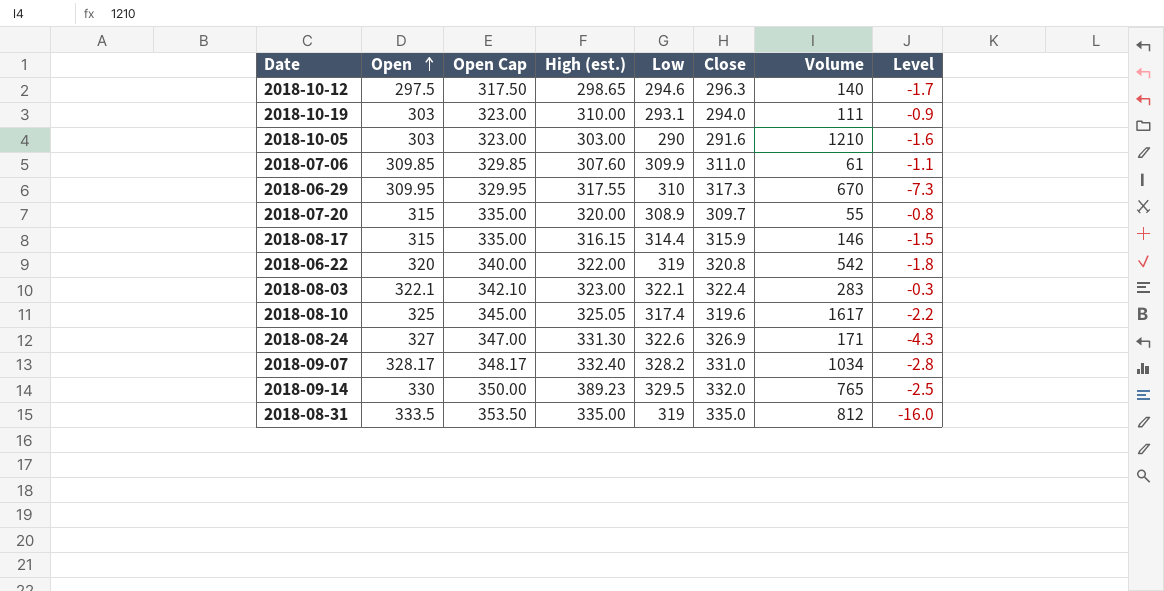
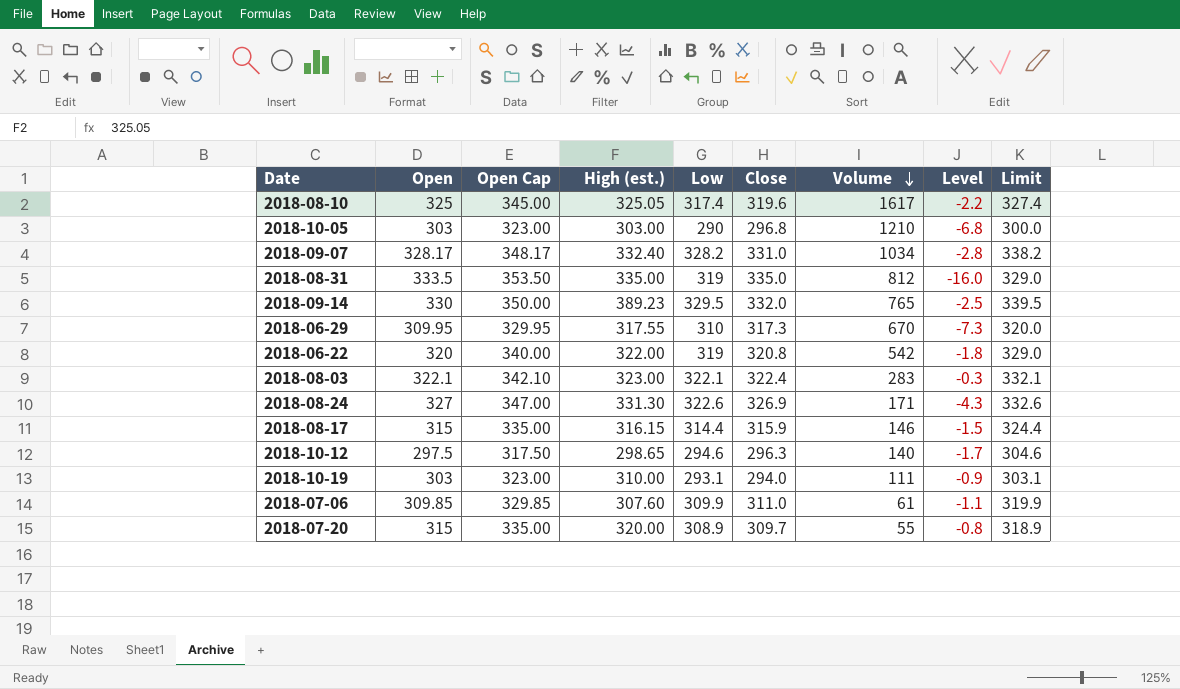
row order: Open ascending -> Volume descending
column Limit | formula: none -> [Low] + 10
2018-10-05 | Close: 291.6 -> 296.8
2018-10-05 | Level: -1.6 -> -6.8

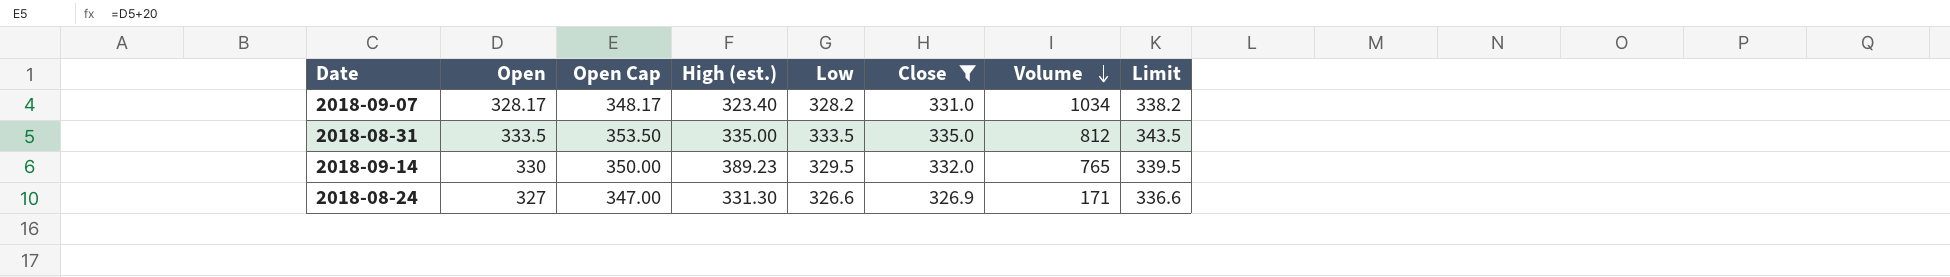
filter: none -> Close >= 326.9
column Level | formula: [Low] - [Close] -> none
2018-09-07 | High (est.): 332.40 -> 323.40
2018-08-31 | Low: 319 -> 333.5
2018-08-31 | Limit: 329.0 -> 343.5
2018-08-24 | Low: 322.6 -> 326.6
2018-08-24 | Limit: 332.6 -> 336.6

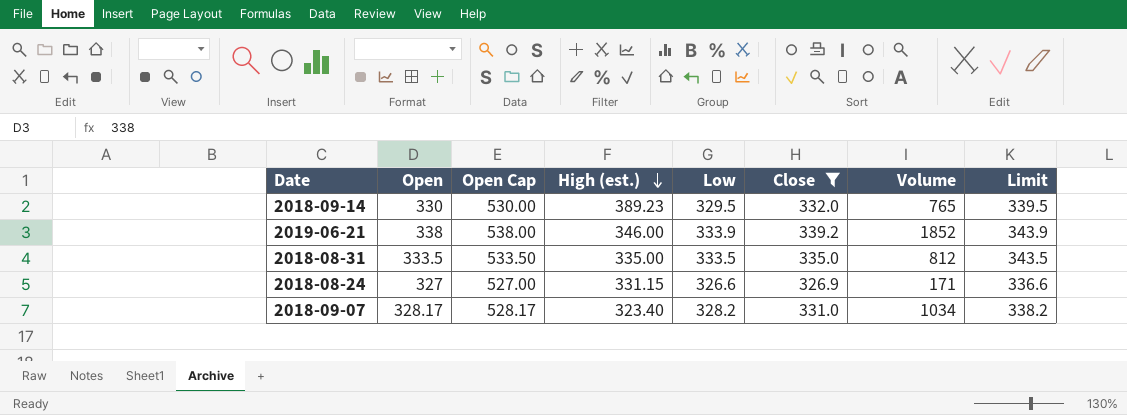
row order: Volume descending -> High (est.) descending
column Open Cap | formula: [Open] + 20 -> [Open] + 200
row 2019-06-21: none -> 338 | 538.00 | 346.00 | 333.9 | 339.2 | 1852 | 343.9
2018-08-24 | High (est.): 331.30 -> 331.15

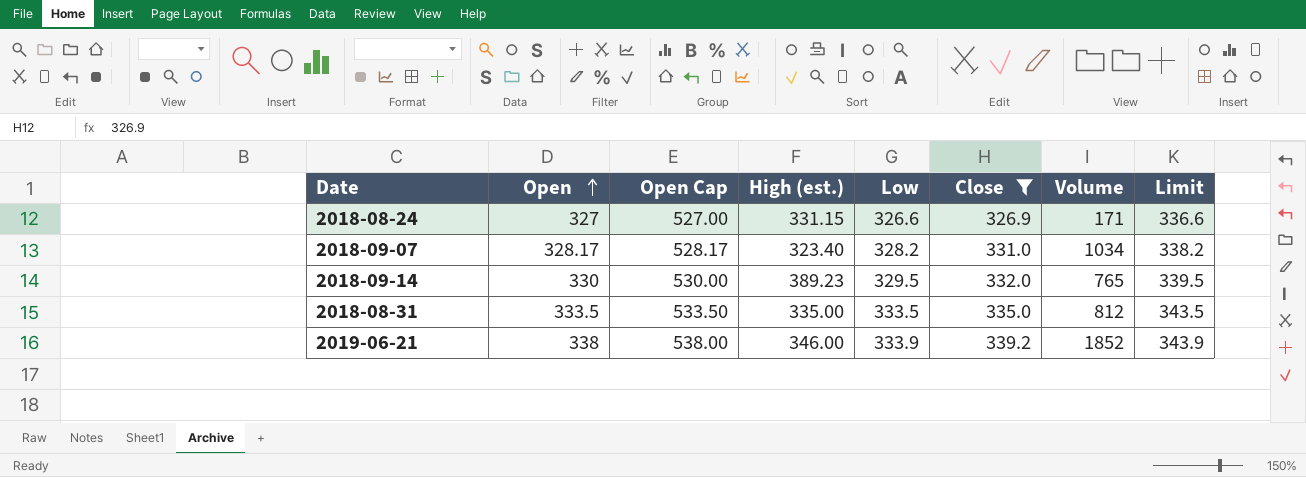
row order: High (est.) descending -> Open ascending

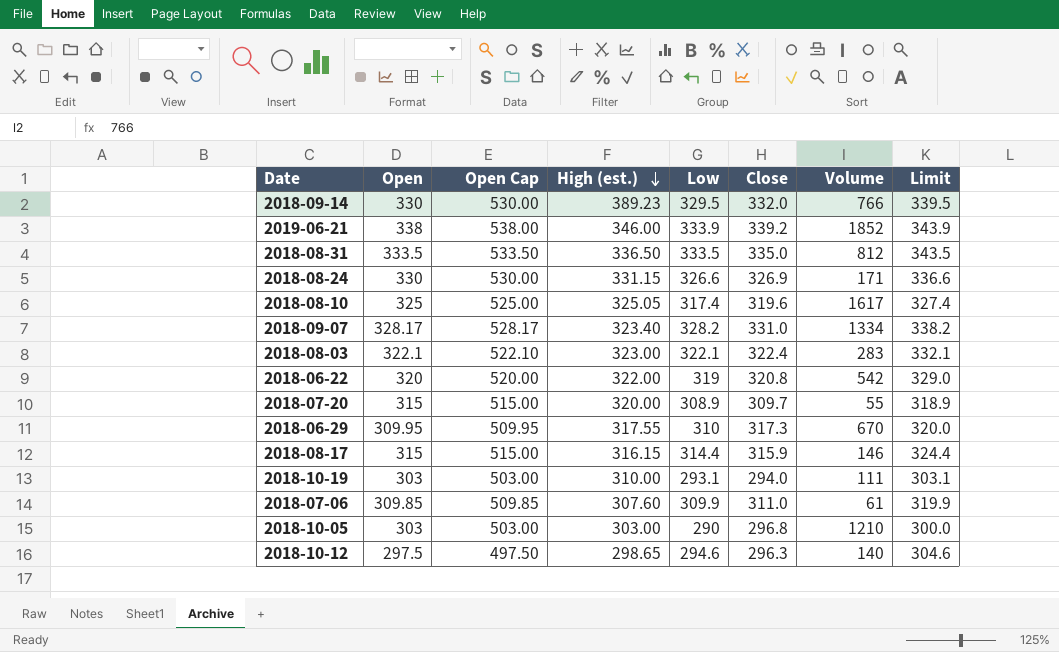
filter: Close >= 326.9 -> none
row order: Open ascending -> High (est.) descending
2018-09-14 | Volume: 765 -> 766
2018-08-31 | High (est.): 335.00 -> 336.50
2018-08-24 | Open: 327 -> 330
2018-08-24 | Open Cap: 527.00 -> 530.00
2018-09-07 | Volume: 1034 -> 1334

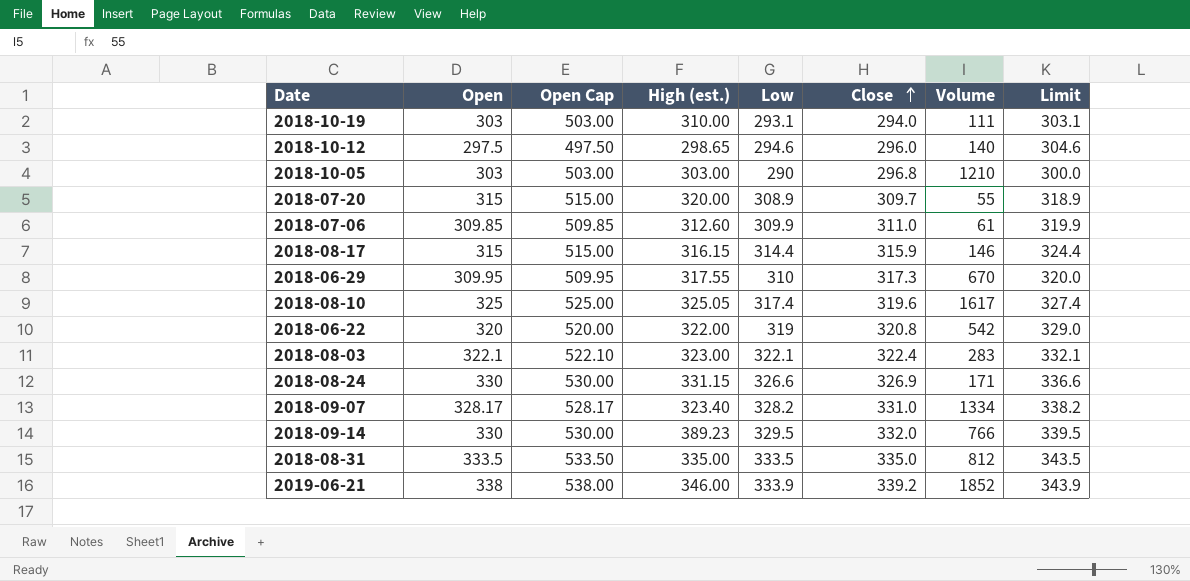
row order: High (est.) descending -> Close ascending
2018-10-12 | Close: 296.3 -> 296.0
2018-07-06 | High (est.): 307.60 -> 312.60
2018-08-31 | High (est.): 336.50 -> 335.00

